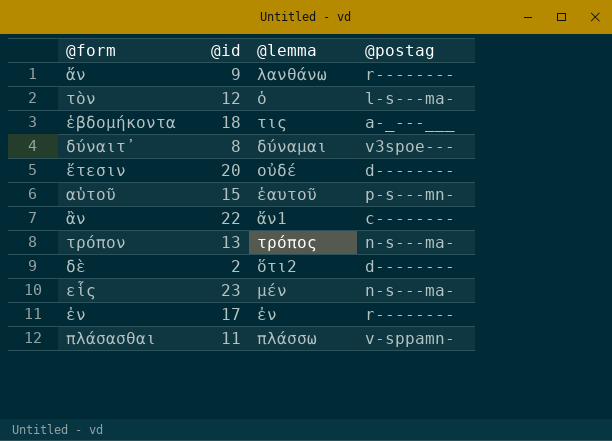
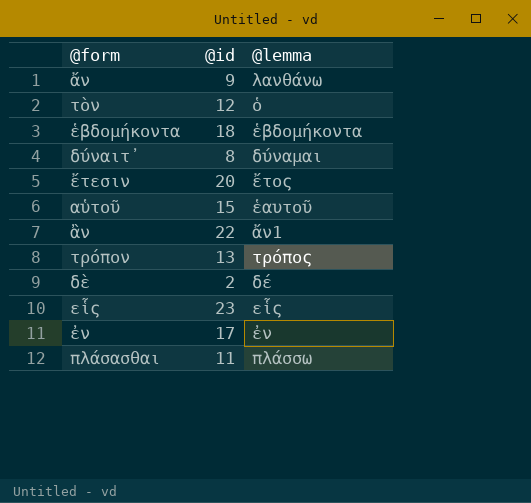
column @postag | position: 4 -> none
ἑβδομήκοντα | @lemma: τις -> ἑβδομήκοντα
ἔτεσιν | @lemma: οὐδέ -> ἔτος
δὲ | @lemma: ὅτι2 -> δέ
εἷς | @lemma: μέν -> εἷς

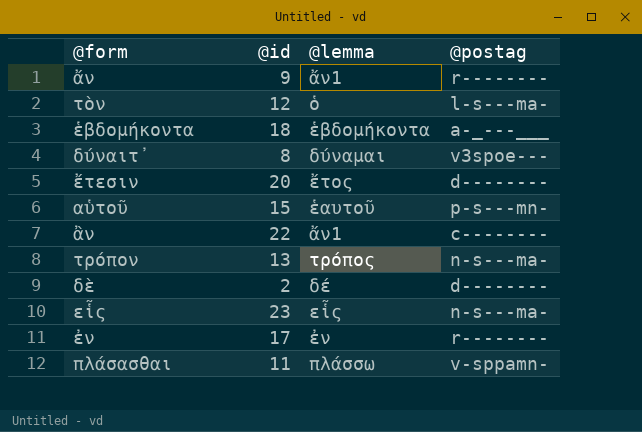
column @postag | position: none -> 4
ἄν | @lemma: λανθάνω -> ἄν1

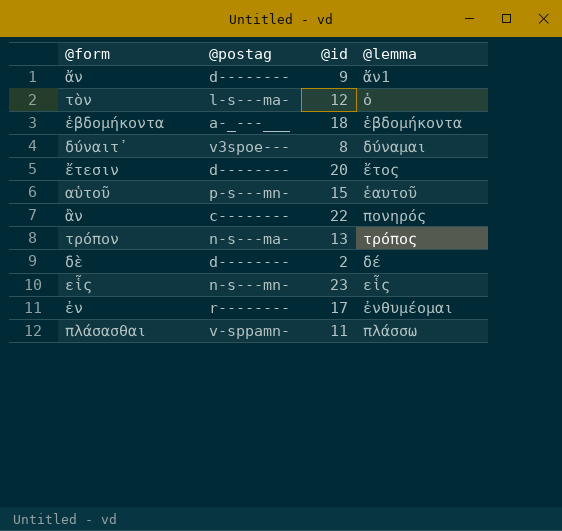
column @postag | position: 4 -> 2
ἄν | @postag: r-------- -> d--------
ἂν | @lemma: ἄν1 -> πονηρός
εἷς | @postag: n-s---ma- -> n-s---mn-
ἐν | @lemma: ἐν -> ἐνθυμέομαι

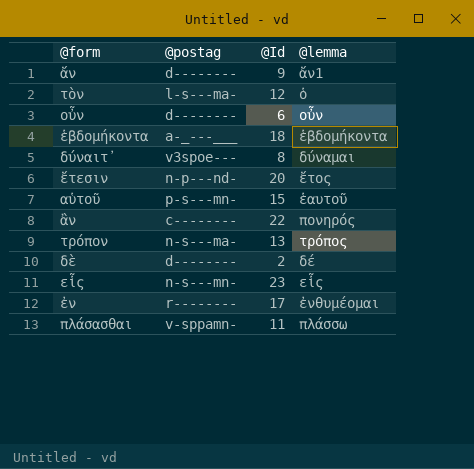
column name: @id -> @Id
row οὖν: none -> d-------- | 6 | οὖν
ἔτεσιν | @postag: d-------- -> n-p---nd-

